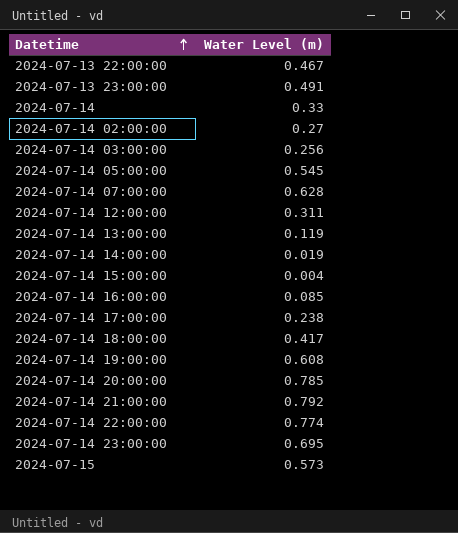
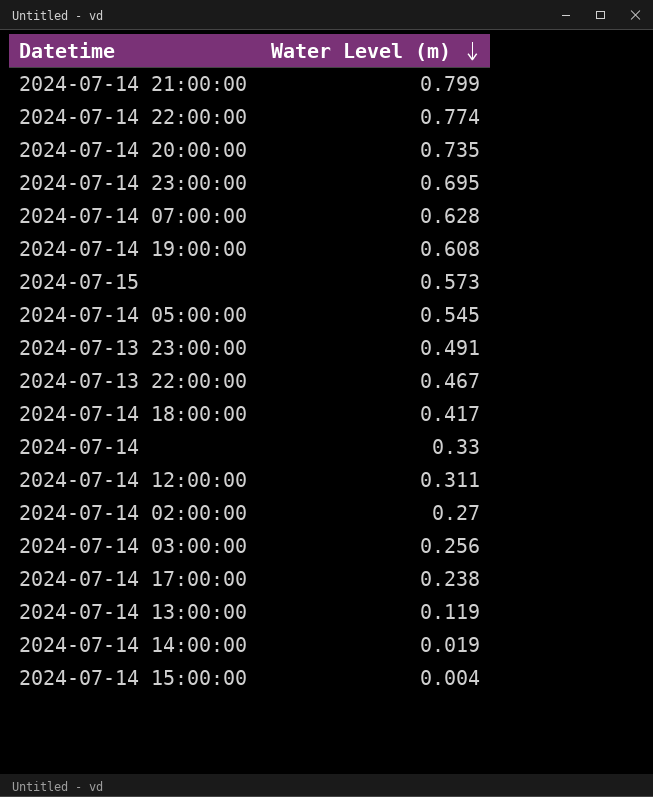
row order: Datetime ascending -> Water Level (m) descending
row 2024-07-14 16:00:00: 0.085 -> none
2024-07-14 21:00:00 | Water Level (m): 0.792 -> 0.799
2024-07-14 20:00:00 | Water Level (m): 0.785 -> 0.735

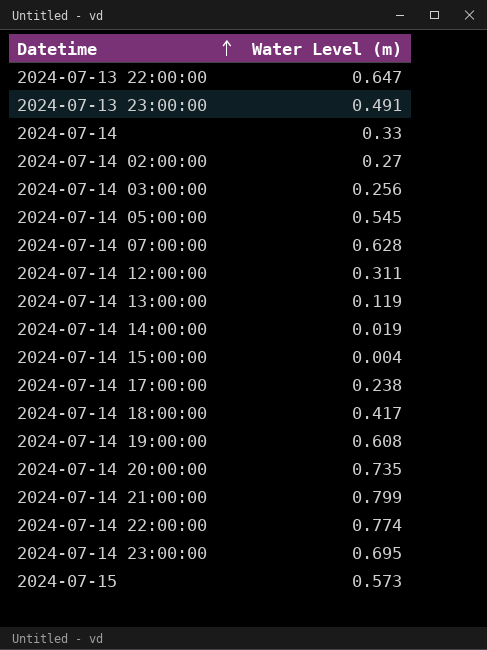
row order: Water Level (m) descending -> Datetime ascending
2024-07-13 22:00:00 | Water Level (m): 0.467 -> 0.647

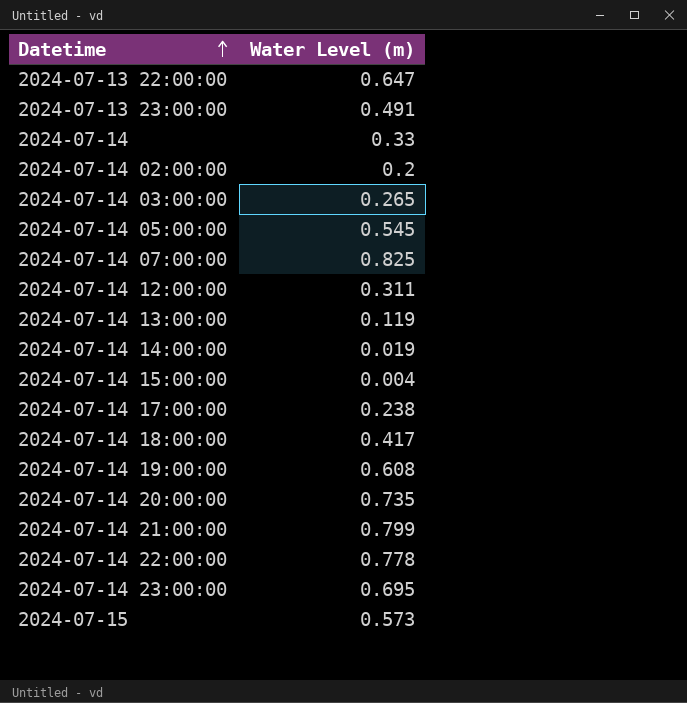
2024-07-14 02:00:00 | Water Level (m): 0.27 -> 0.2
2024-07-14 03:00:00 | Water Level (m): 0.256 -> 0.265
2024-07-14 07:00:00 | Water Level (m): 0.628 -> 0.825
2024-07-14 22:00:00 | Water Level (m): 0.774 -> 0.778

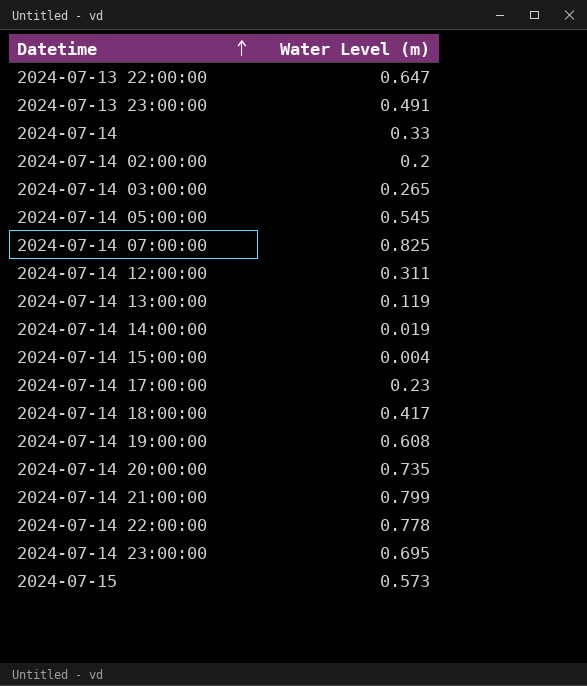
2024-07-14 17:00:00 | Water Level (m): 0.238 -> 0.23

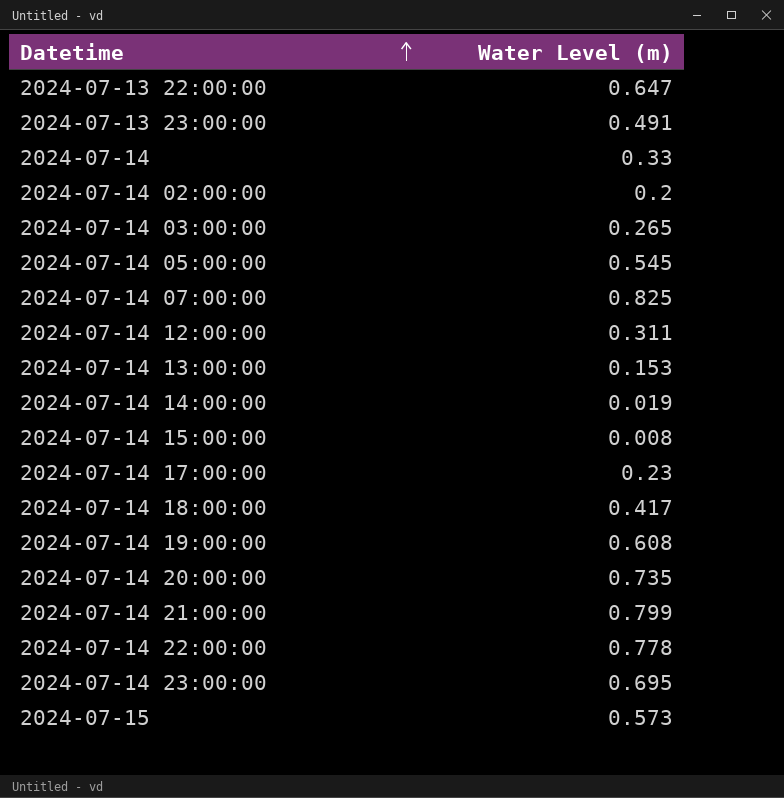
2024-07-14 13:00:00 | Water Level (m): 0.119 -> 0.153
2024-07-14 15:00:00 | Water Level (m): 0.004 -> 0.008

